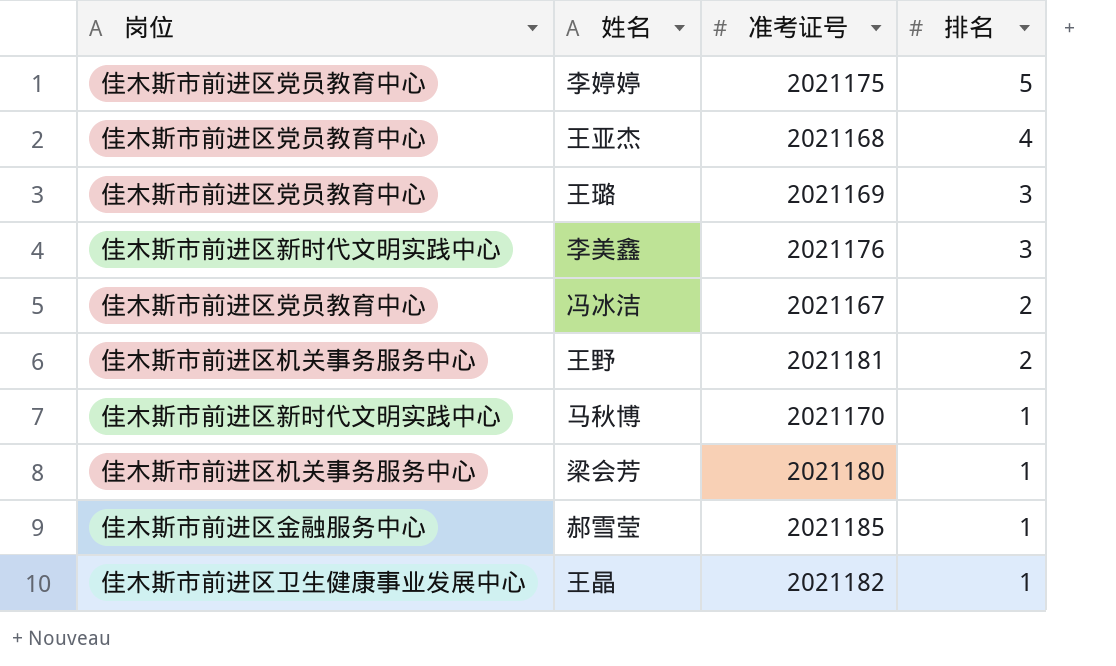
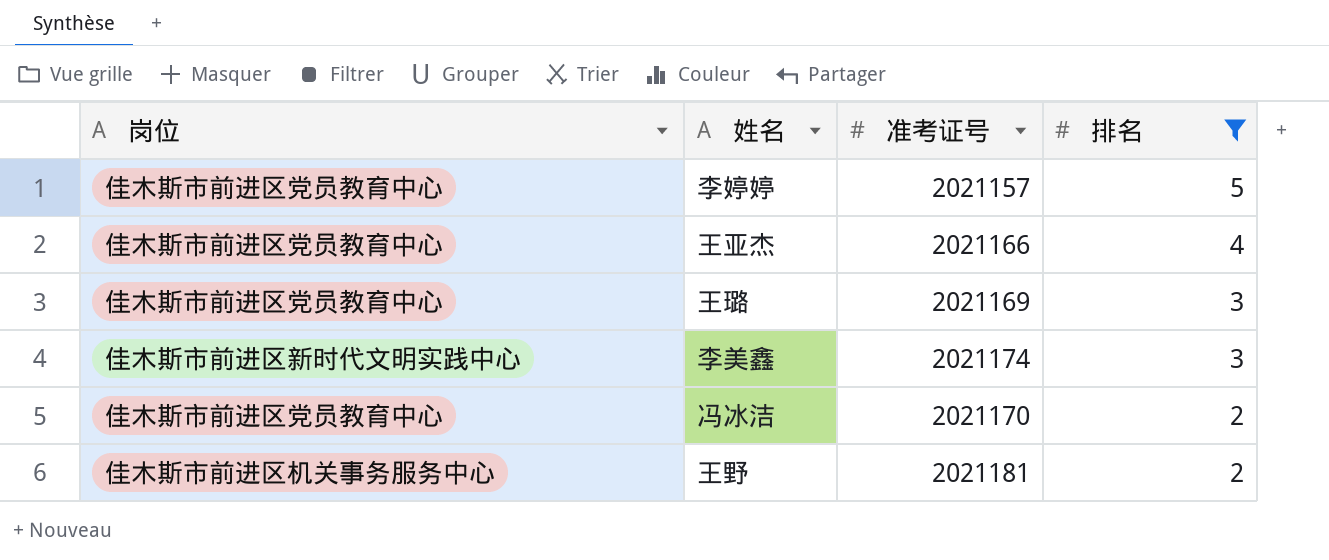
filter: none -> 排名 != 1
李婷婷 | 准考证号: 2021175 -> 2021157
王亚杰 | 准考证号: 2021168 -> 2021166
李美鑫 | 准考证号: 2021176 -> 2021174
冯冰洁 | 准考证号: 2021167 -> 2021170

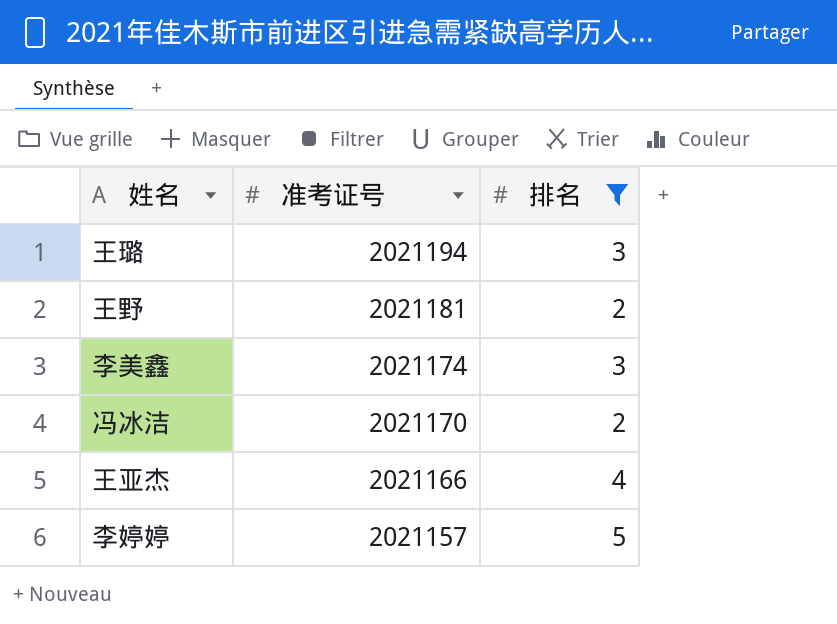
row order: 排名 descending -> 准考证号 descending
column 岗位 | position: 1 -> none
王璐 | 准考证号: 2021169 -> 2021194

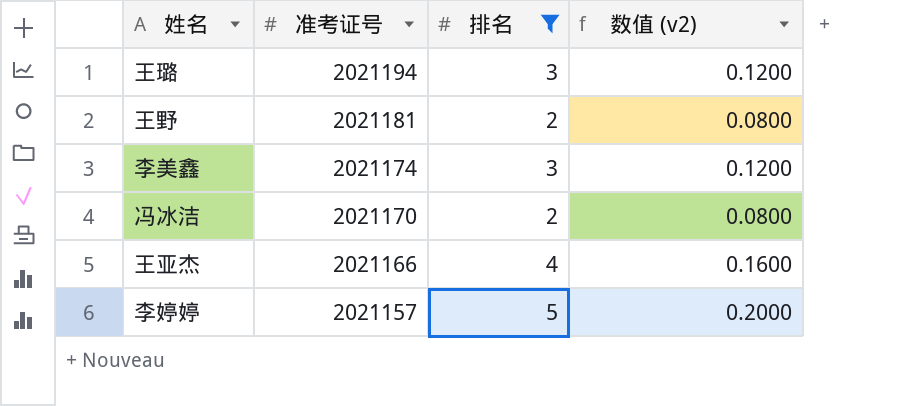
column 数值 (v2) | formula: none -> [排名] * 0.04

